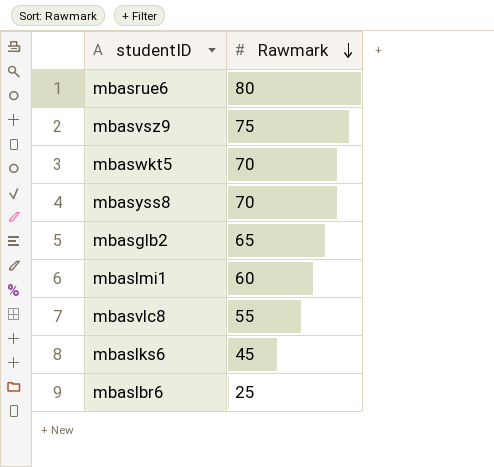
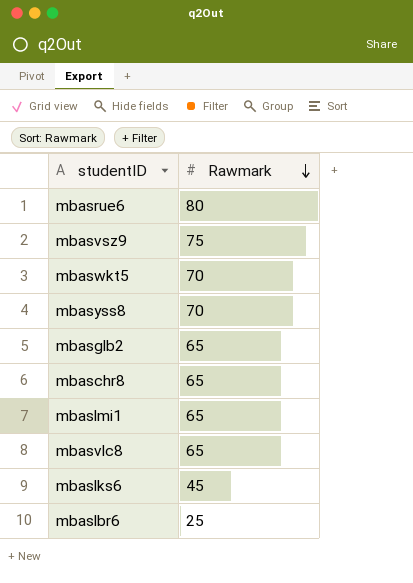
row mbaschr8: none -> 65
mbaslmi1 | Rawmark: 60 -> 65
mbasvlc8 | Rawmark: 55 -> 65

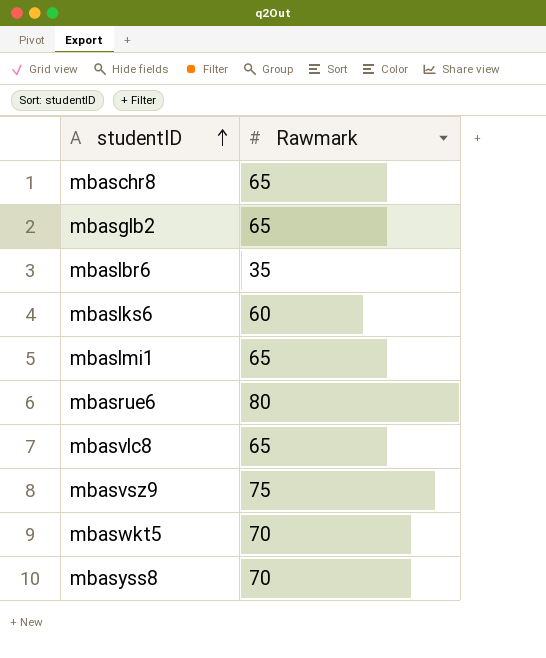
row order: Rawmark descending -> studentID ascending
mbaslbr6 | Rawmark: 25 -> 35
mbaslks6 | Rawmark: 45 -> 60

